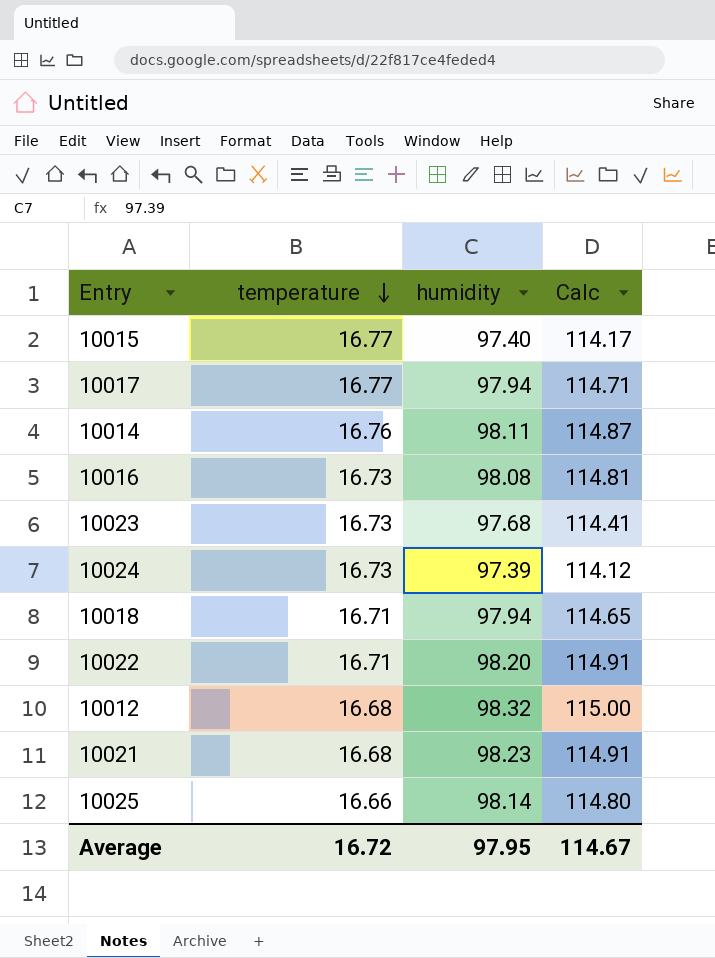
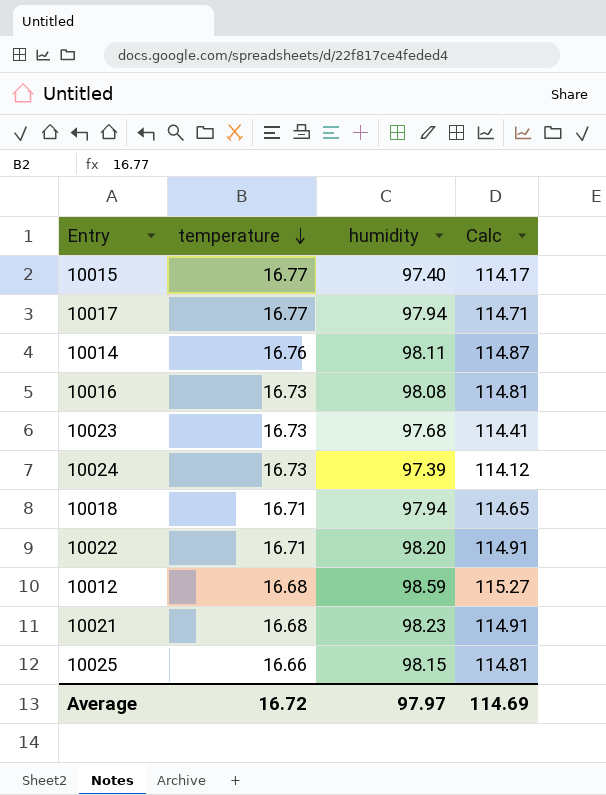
10012 | humidity: 98.32 -> 98.59
10012 | Calc: 115.00 -> 115.27
10025 | humidity: 98.14 -> 98.15
10025 | Calc: 114.80 -> 114.81
Average | humidity: 97.95 -> 97.97
Average | Calc: 114.67 -> 114.69

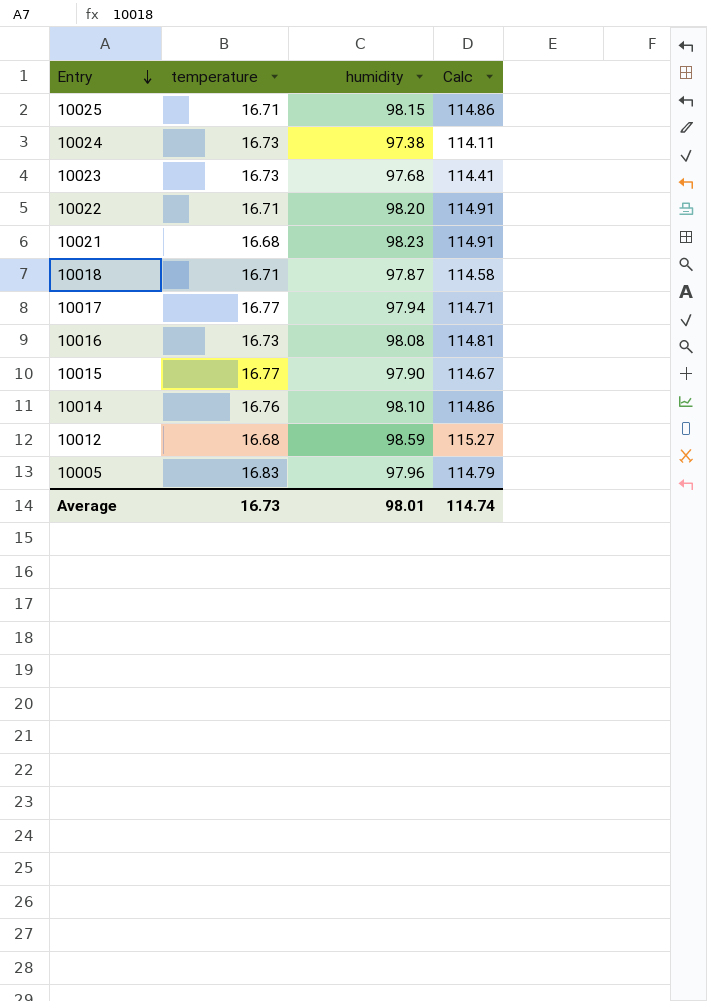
row order: temperature descending -> Entry descending
10025 | temperature: 16.66 -> 16.71
10025 | Calc: 114.81 -> 114.86
10024 | humidity: 97.39 -> 97.38
10024 | Calc: 114.12 -> 114.11
10018 | humidity: 97.94 -> 97.87
10018 | Calc: 114.65 -> 114.58
10015 | humidity: 97.40 -> 97.90
10015 | Calc: 114.17 -> 114.67
10014 | humidity: 98.11 -> 98.10
10014 | Calc: 114.87 -> 114.86
row 10005: none -> 16.83 | 97.96 | 114.79
Average | temperature: 16.72 -> 16.73
Average | humidity: 97.97 -> 98.01
Average | Calc: 114.69 -> 114.74

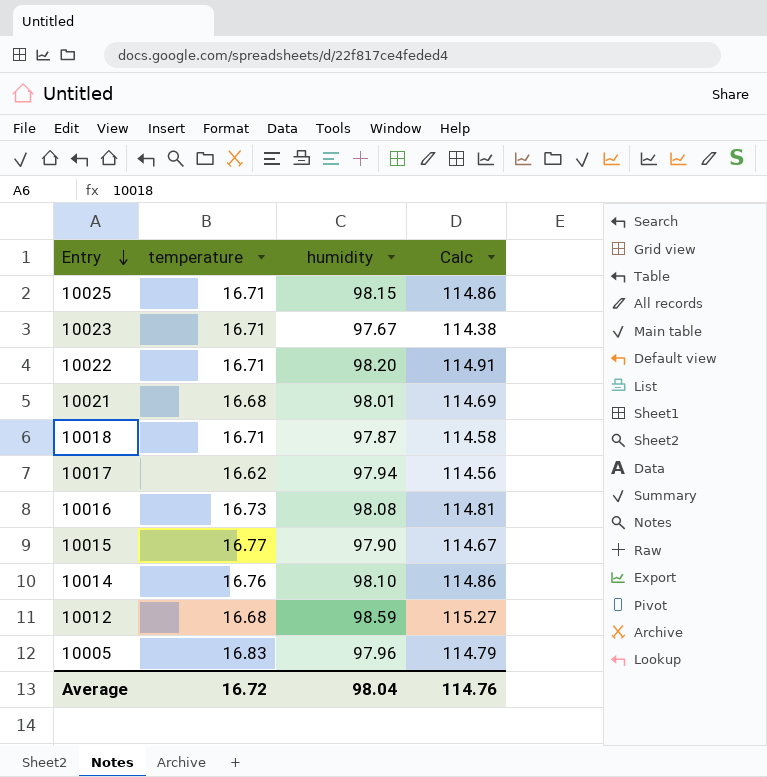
row 10024: 16.73 | 97.38 | 114.11 -> none
10023 | temperature: 16.73 -> 16.71
10023 | humidity: 97.68 -> 97.67
10023 | Calc: 114.41 -> 114.38
10021 | humidity: 98.23 -> 98.01
10021 | Calc: 114.91 -> 114.69
10017 | temperature: 16.77 -> 16.62
10017 | Calc: 114.71 -> 114.56
Average | temperature: 16.73 -> 16.72
Average | humidity: 98.01 -> 98.04
Average | Calc: 114.74 -> 114.76

